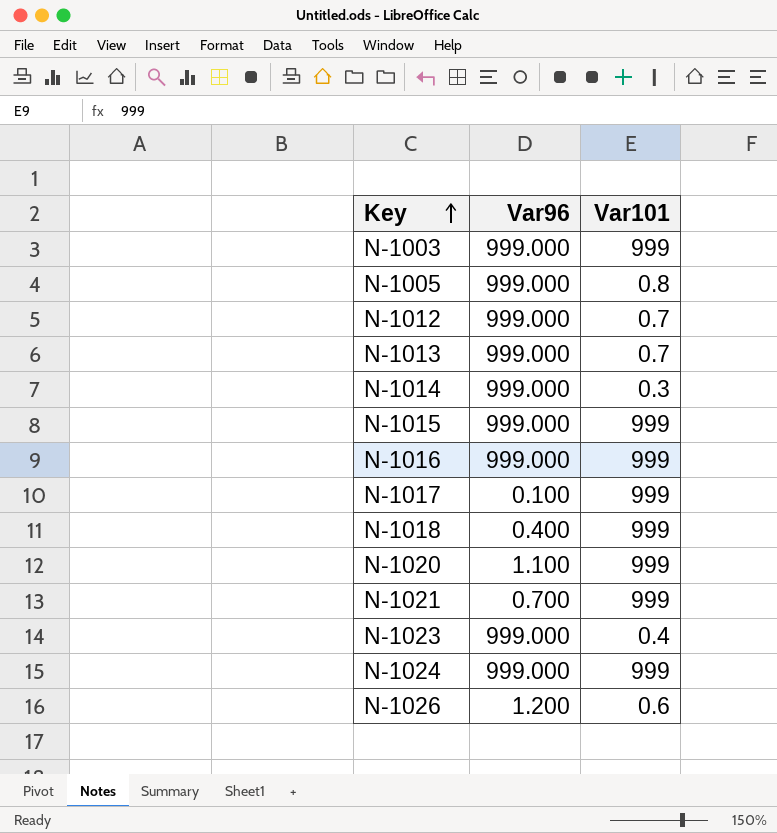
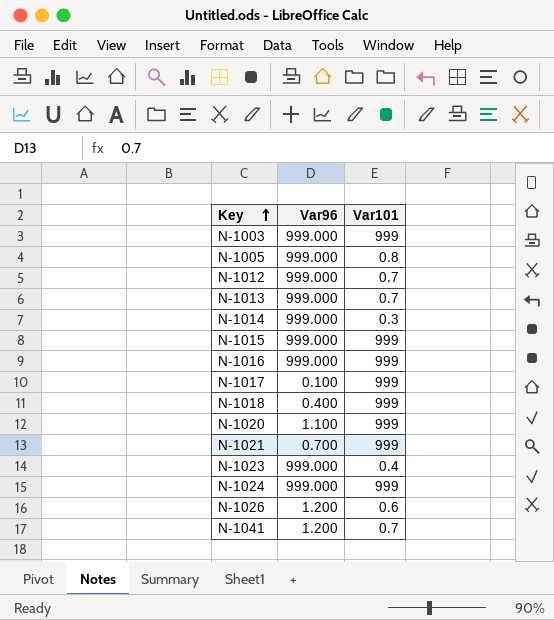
row N-1041: none -> 1.200 | 0.7

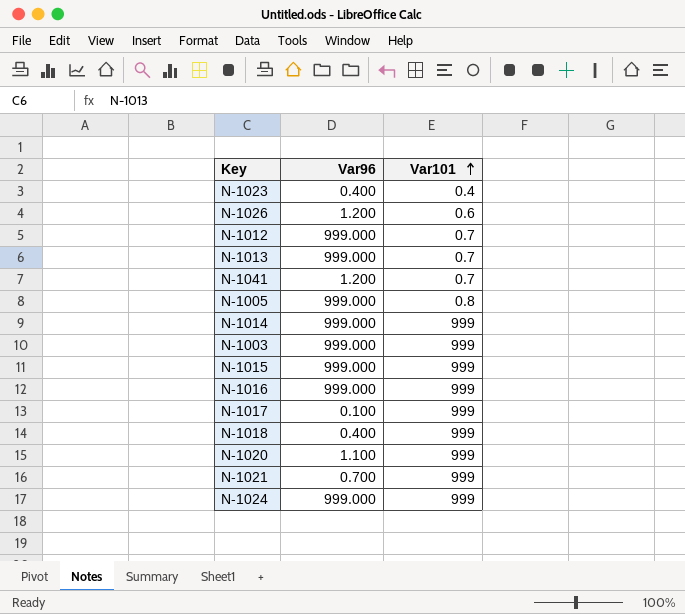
row order: Key ascending -> Var101 ascending
N-1023 | Var96: 999.000 -> 0.400
N-1014 | Var101: 0.3 -> 999

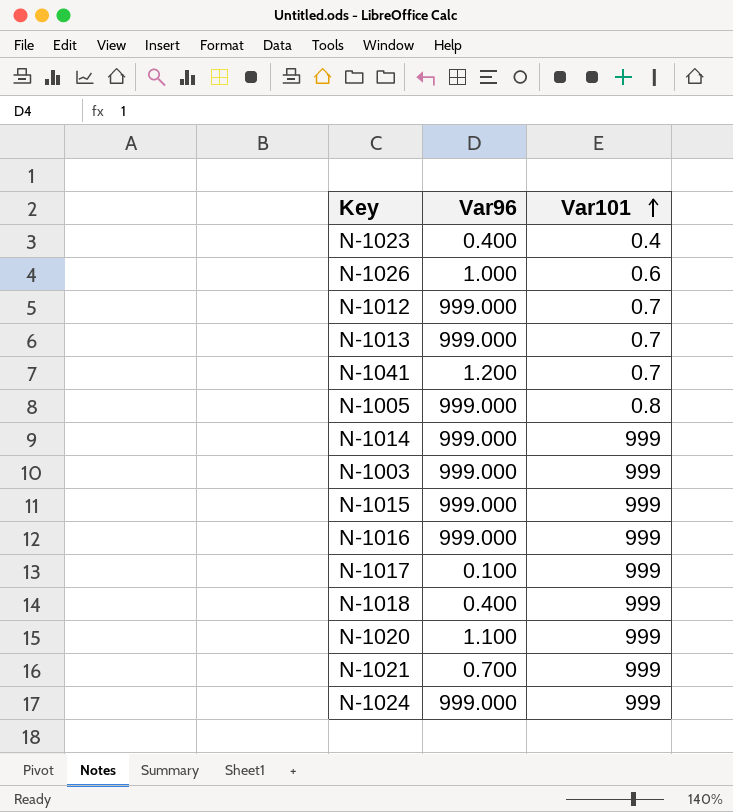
N-1026 | Var96: 1.200 -> 1.000

